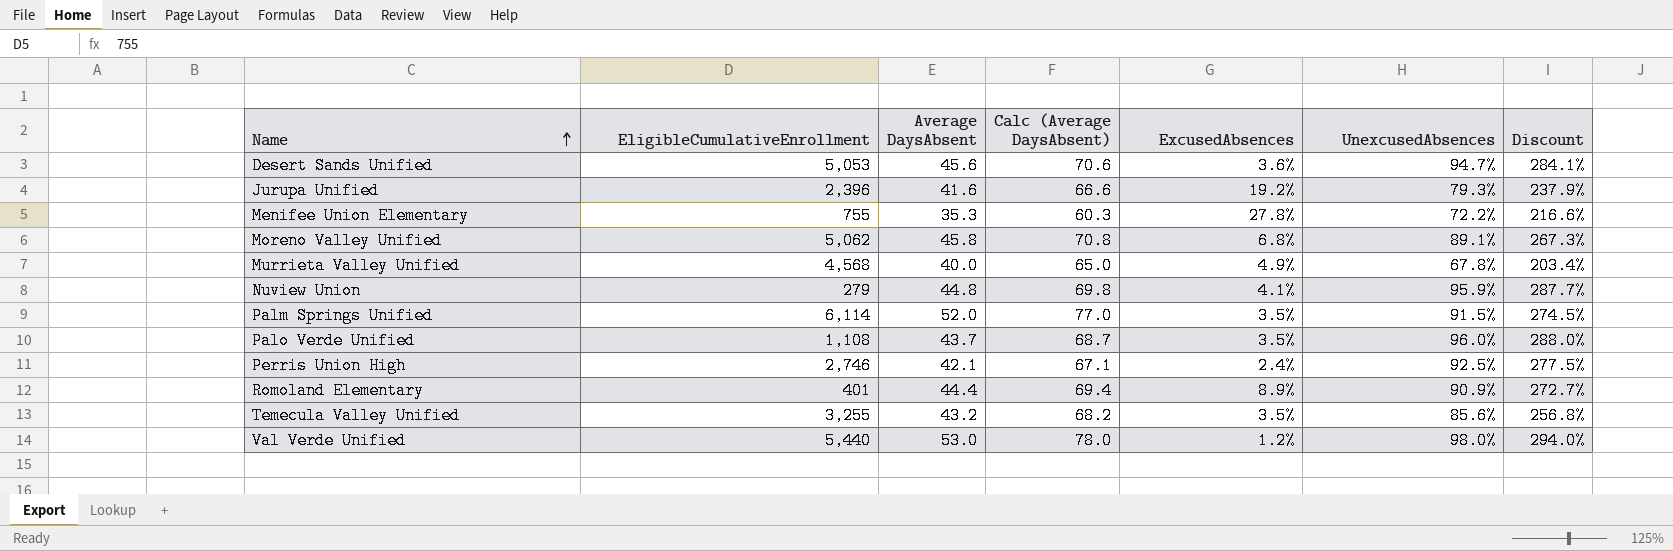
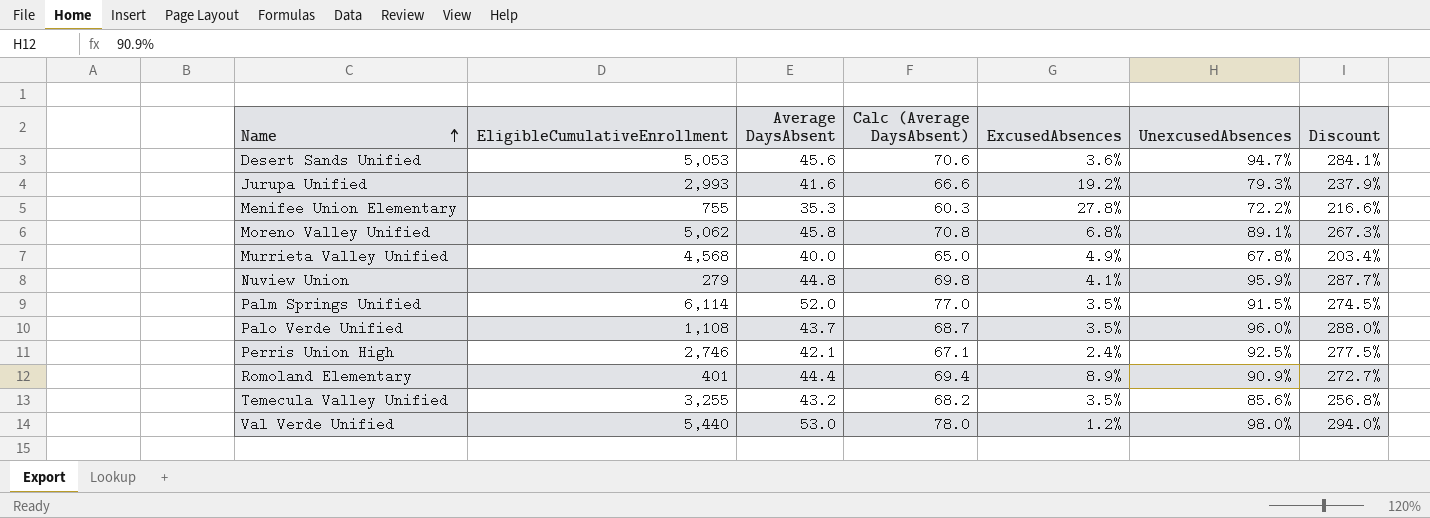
Jurupa Unified | EligibleCumulativeEnrollment: 2,396 -> 2,993

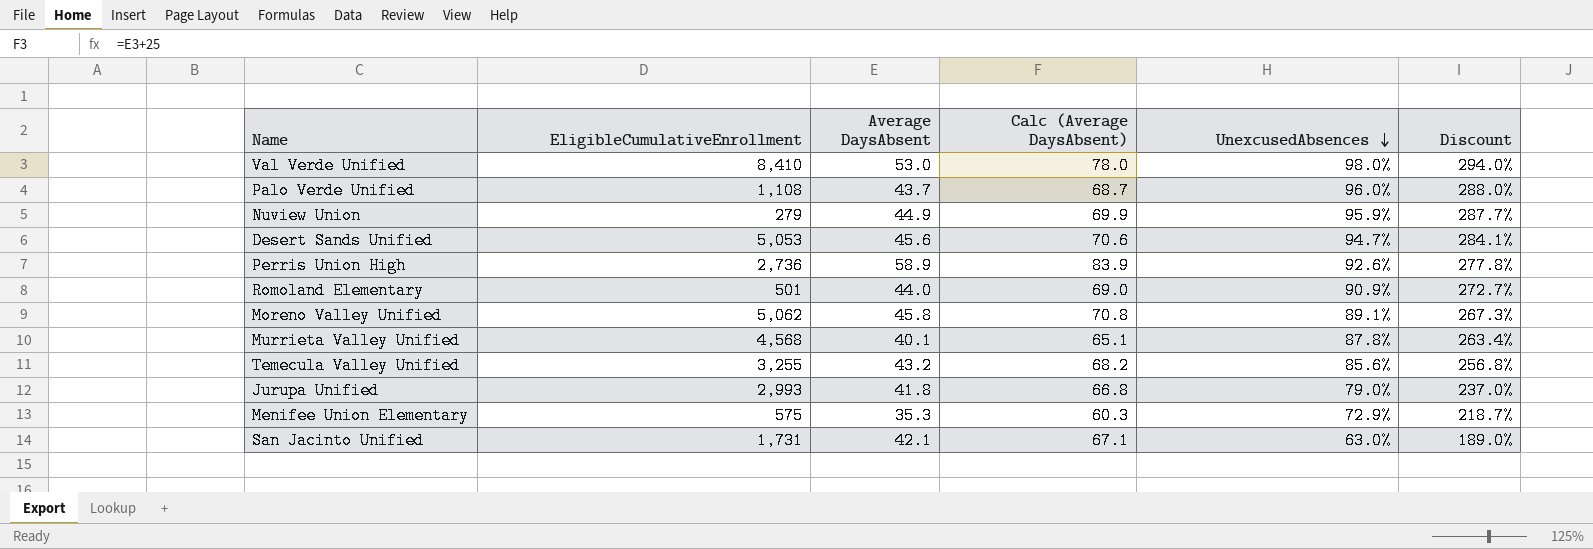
row order: Name ascending -> UnexcusedAbsences descending
column ExcusedAbsences | position: 5 -> none
row Palm Springs Unified: 6,114 | 52.0 | 77.0 | 3.5% | 91.5% | 274.5% -> none
Val Verde Unified | EligibleCumulativeEnrollment: 5,440 -> 8,410
Nuview Union | Average DaysAbsent: 44.8 -> 44.9
Nuview Union | Calc (Average DaysAbsent): 69.8 -> 69.9
Perris Union High | EligibleCumulativeEnrollment: 2,746 -> 2,736
Perris Union High | Average DaysAbsent: 42.1 -> 58.9
Perris Union High | Calc (Average DaysAbsent): 67.1 -> 83.9
Perris Union High | UnexcusedAbsences: 92.5% -> 92.6%
Perris Union High | Discount: 277.5% -> 277.8%
Romoland Elementary | EligibleCumulativeEnrollment: 401 -> 501
Romoland Elementary | Average DaysAbsent: 44.4 -> 44.0
Romoland Elementary | Calc (Average DaysAbsent): 69.4 -> 69.0
Murrieta Valley Unified | Average DaysAbsent: 40.0 -> 40.1
Murrieta Valley Unified | Calc (Average DaysAbsent): 65.0 -> 65.1
Murrieta Valley Unified | UnexcusedAbsences: 67.8% -> 87.8%
Murrieta Valley Unified | Discount: 203.4% -> 263.4%
Jurupa Unified | Average DaysAbsent: 41.6 -> 41.8
Jurupa Unified | Calc (Average DaysAbsent): 66.6 -> 66.8
Jurupa Unified | UnexcusedAbsences: 79.3% -> 79.0%
Jurupa Unified | Discount: 237.9% -> 237.0%
Menifee Union Elementary | EligibleCumulativeEnrollment: 755 -> 575
Menifee Union Elementary | UnexcusedAbsences: 72.2% -> 72.9%
Menifee Union Elementary | Discount: 216.6% -> 218.7%
row San Jacinto Unified: none -> 1,731 | 42.1 | 67.1 | 63.0% | 189.0%

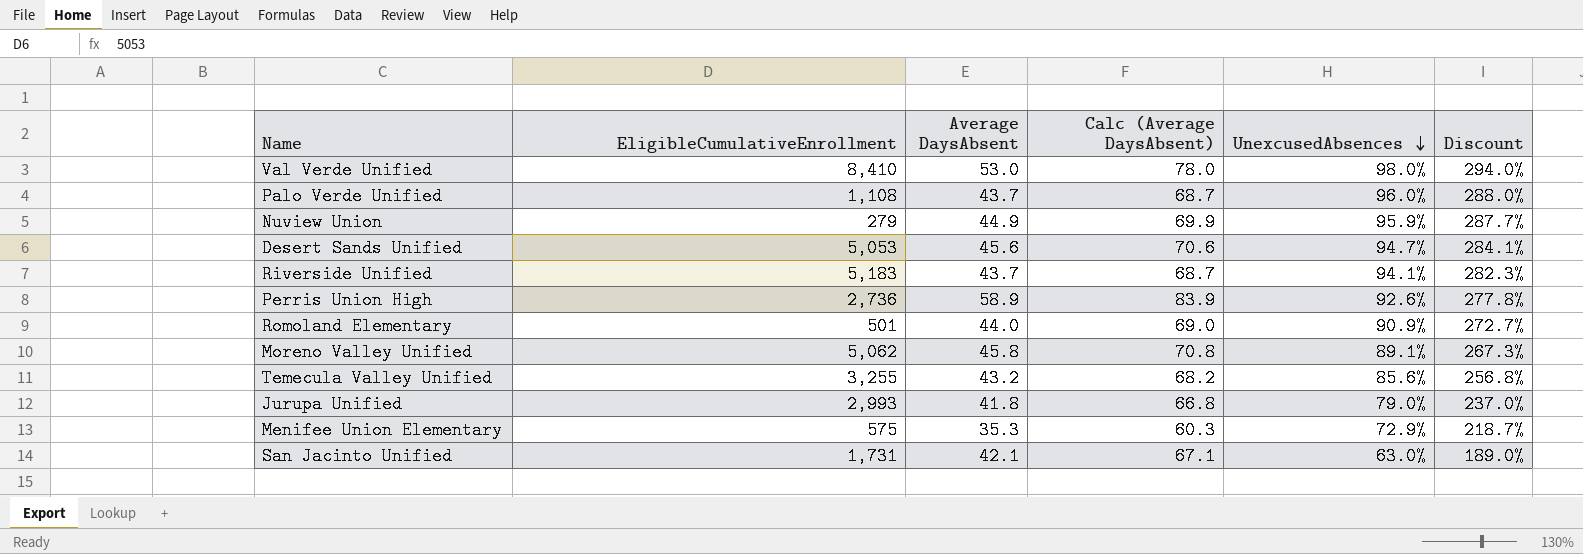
row Murrieta Valley Unified: 4,568 | 40.1 | 65.1 | 87.8% | 263.4% -> none
row Riverside Unified: none -> 5,183 | 43.7 | 68.7 | 94.1% | 282.3%

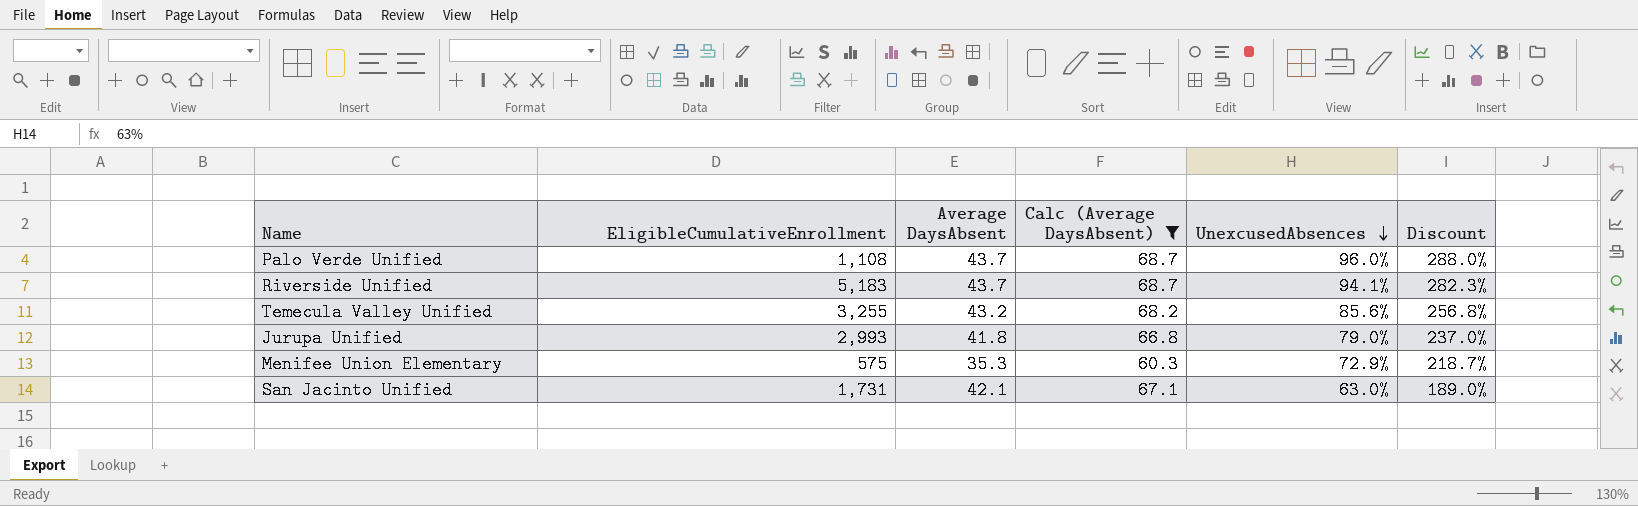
filter: none -> Calc (Average DaysAbsent) <= 68.7

